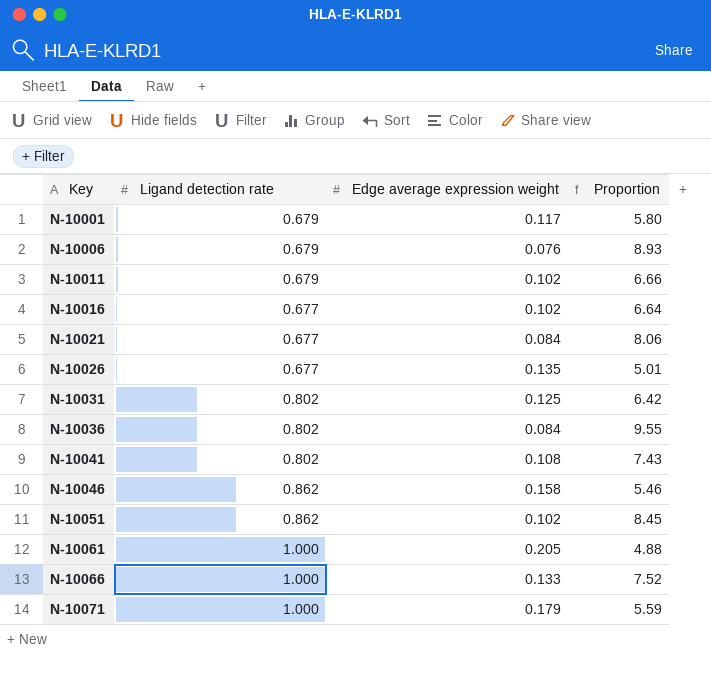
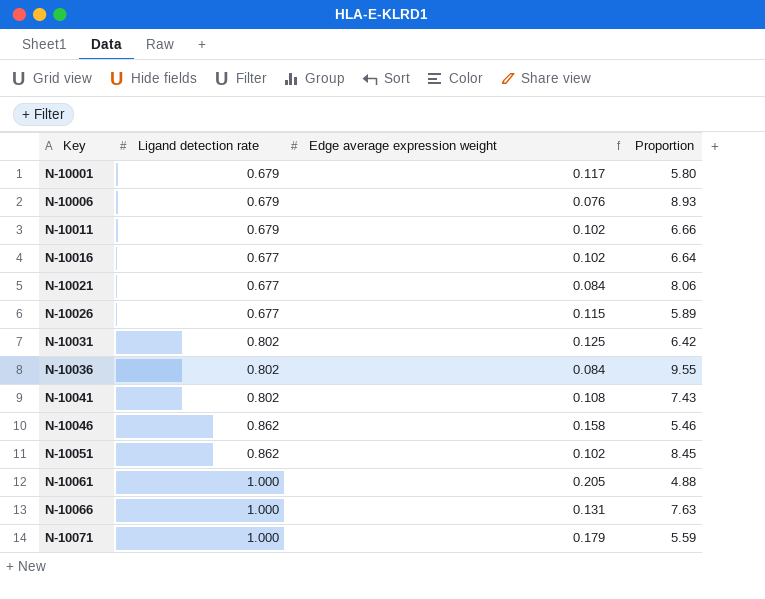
N-10026 | Edge average expression weight: 0.135 -> 0.115
N-10026 | Proportion: 5.01 -> 5.89
N-10066 | Edge average expression weight: 0.133 -> 0.131
N-10066 | Proportion: 7.52 -> 7.63

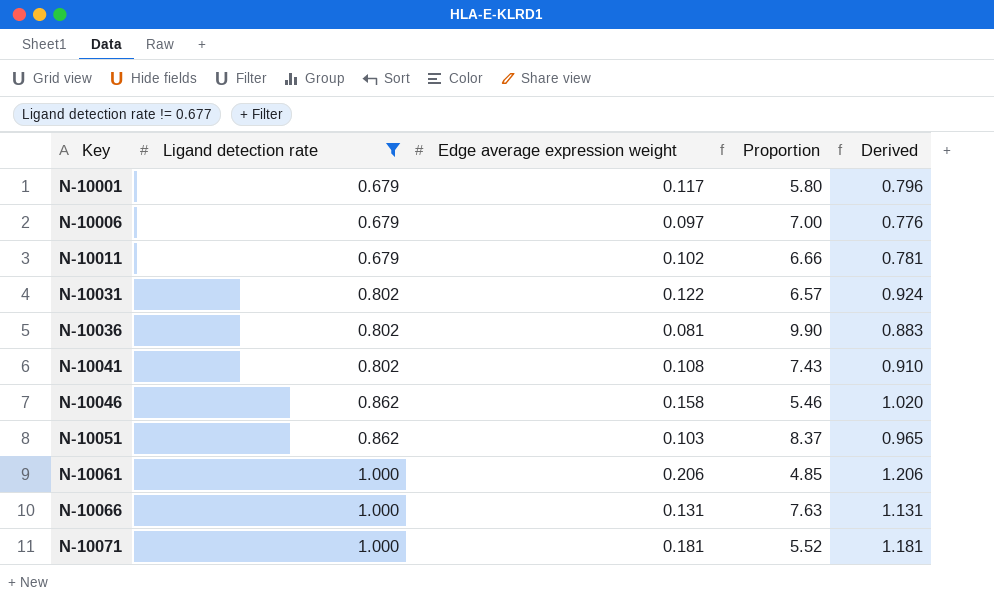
filter: none -> Ligand detection rate != 0.677
column Derived | formula: none -> [Ligand detection rate] + [Edge average expression weight]
N-10006 | Edge average expression weight: 0.076 -> 0.097
N-10006 | Proportion: 8.93 -> 7.00
N-10031 | Edge average expression weight: 0.125 -> 0.122
N-10031 | Proportion: 6.42 -> 6.57
N-10036 | Edge average expression weight: 0.084 -> 0.081
N-10036 | Proportion: 9.55 -> 9.90
N-10051 | Edge average expression weight: 0.102 -> 0.103
N-10051 | Proportion: 8.45 -> 8.37
N-10061 | Edge average expression weight: 0.205 -> 0.206
N-10061 | Proportion: 4.88 -> 4.85
N-10071 | Edge average expression weight: 0.179 -> 0.181
N-10071 | Proportion: 5.59 -> 5.52

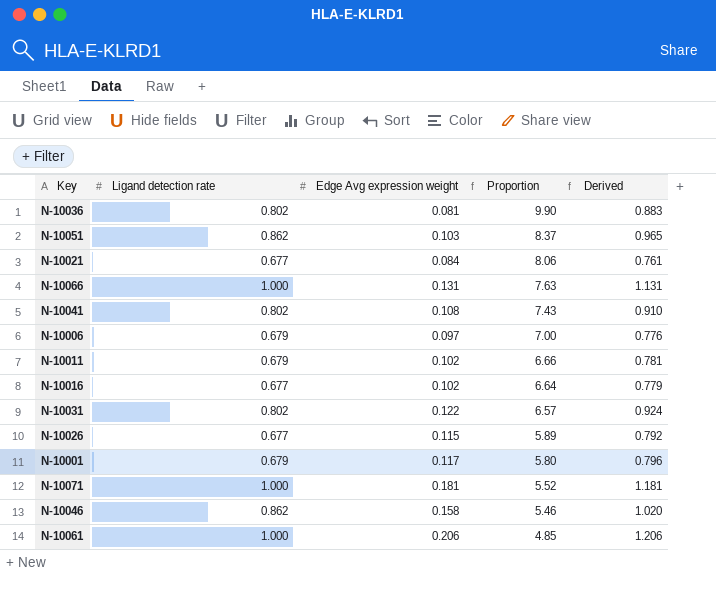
filter: Ligand detection rate != 0.677 -> none
row order: Key ascending -> Proportion descending
column name: Edge average expression weight -> Edge Avg expression weight

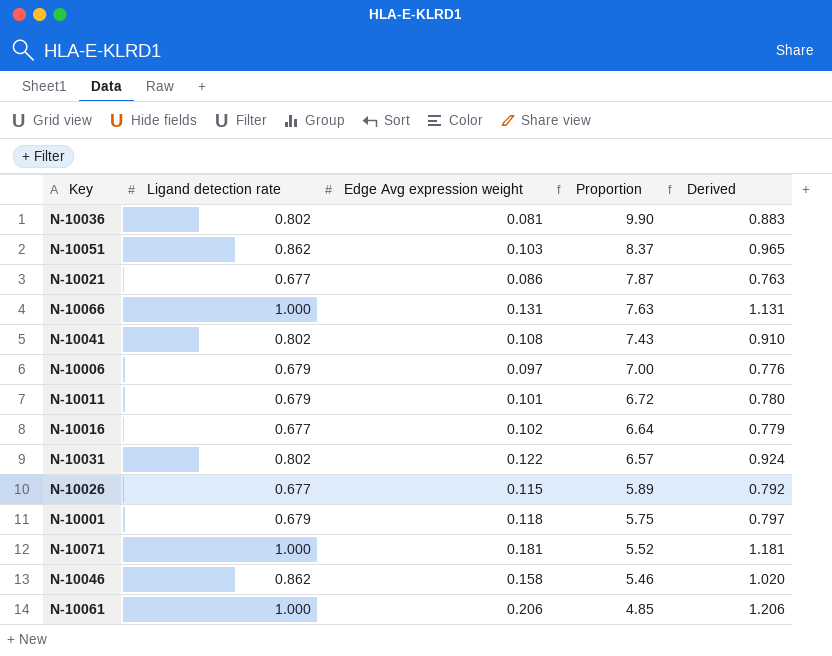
N-10021 | Edge Avg expression weight: 0.084 -> 0.086
N-10021 | Proportion: 8.06 -> 7.87
N-10021 | Derived: 0.761 -> 0.763
N-10011 | Edge Avg expression weight: 0.102 -> 0.101
N-10011 | Proportion: 6.66 -> 6.72
N-10011 | Derived: 0.781 -> 0.780
N-10001 | Edge Avg expression weight: 0.117 -> 0.118
N-10001 | Proportion: 5.80 -> 5.75
N-10001 | Derived: 0.796 -> 0.797

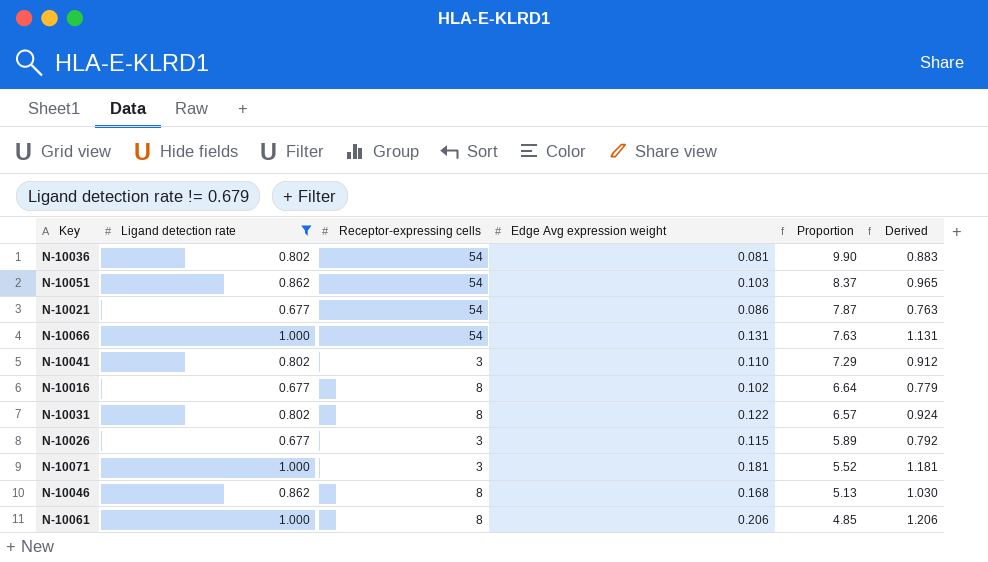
filter: none -> Ligand detection rate != 0.679
column Receptor-expressing cells | position: none -> 3
N-10041 | Edge Avg expression weight: 0.108 -> 0.110
N-10041 | Proportion: 7.43 -> 7.29
N-10041 | Derived: 0.910 -> 0.912
N-10046 | Edge Avg expression weight: 0.158 -> 0.168
N-10046 | Proportion: 5.46 -> 5.13
N-10046 | Derived: 1.020 -> 1.030

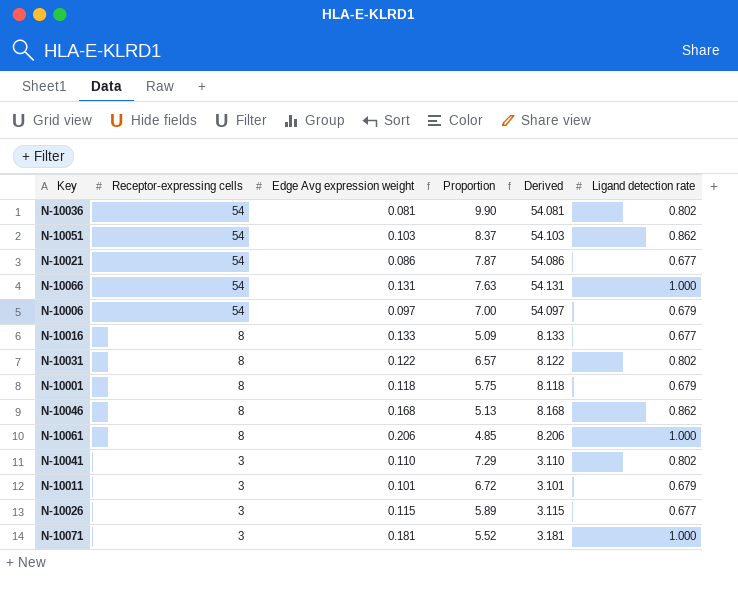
filter: Ligand detection rate != 0.679 -> none
row order: Proportion descending -> Receptor-expressing cells descending
column Derived | formula: [Ligand detection rate] + [Edge Avg expression weight] -> [Receptor-expressing cells] + [Edge Avg expression weight]
column Ligand detection rate | position: 2 -> 6
N-10016 | Edge Avg expression weight: 0.102 -> 0.133
N-10016 | Proportion: 6.64 -> 5.09

